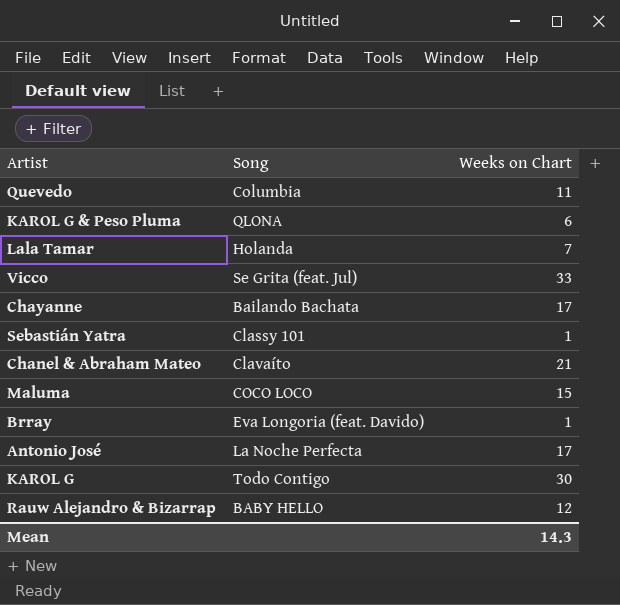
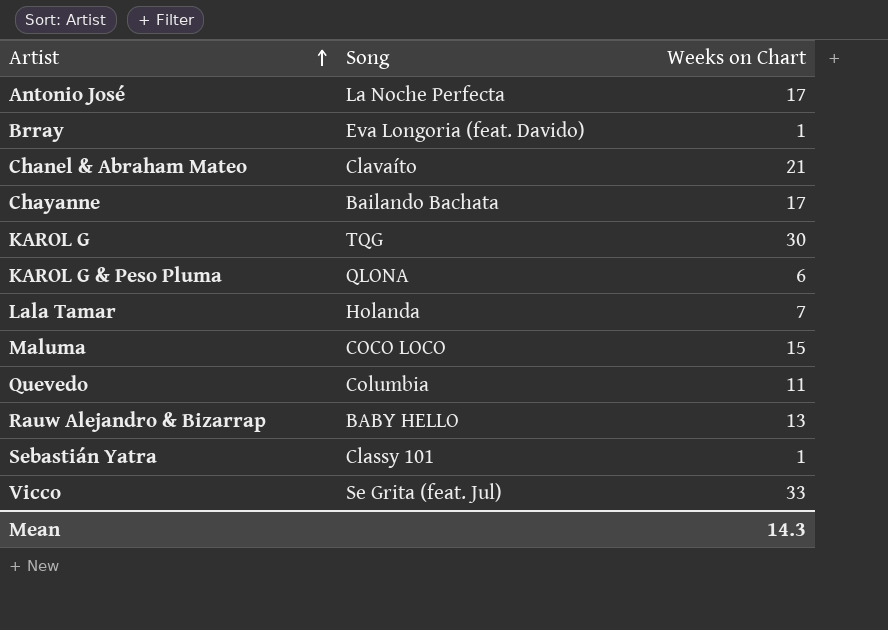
row order: none -> Artist ascending
KAROL G | Song: Todo Contigo -> TQG
Rauw Alejandro & Bizarrap | Weeks on Chart: 12 -> 13

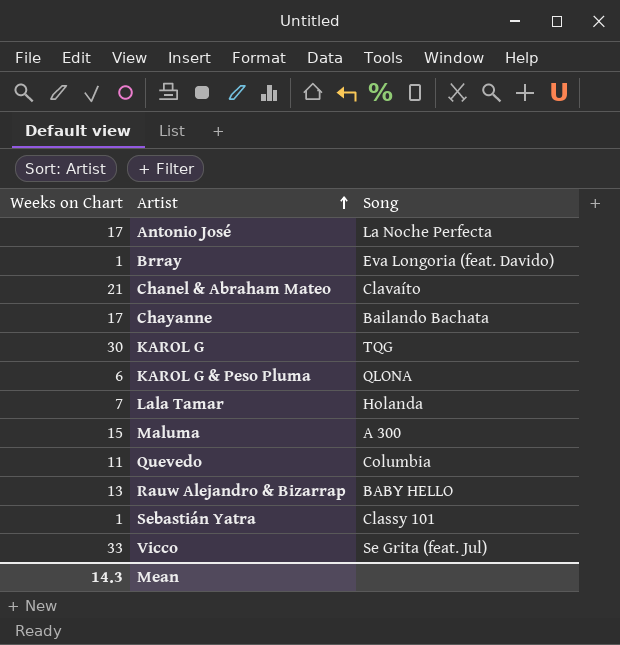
column Weeks on Chart | position: 3 -> 1
Maluma | Song: COCO LOCO -> A 300

